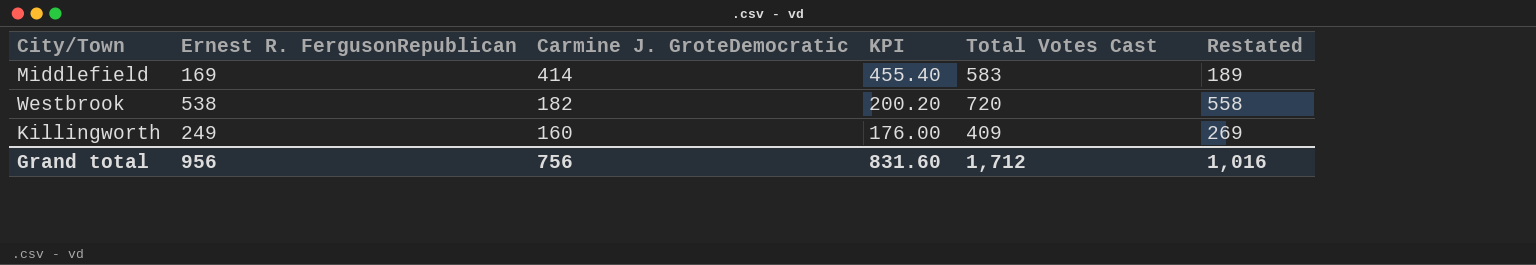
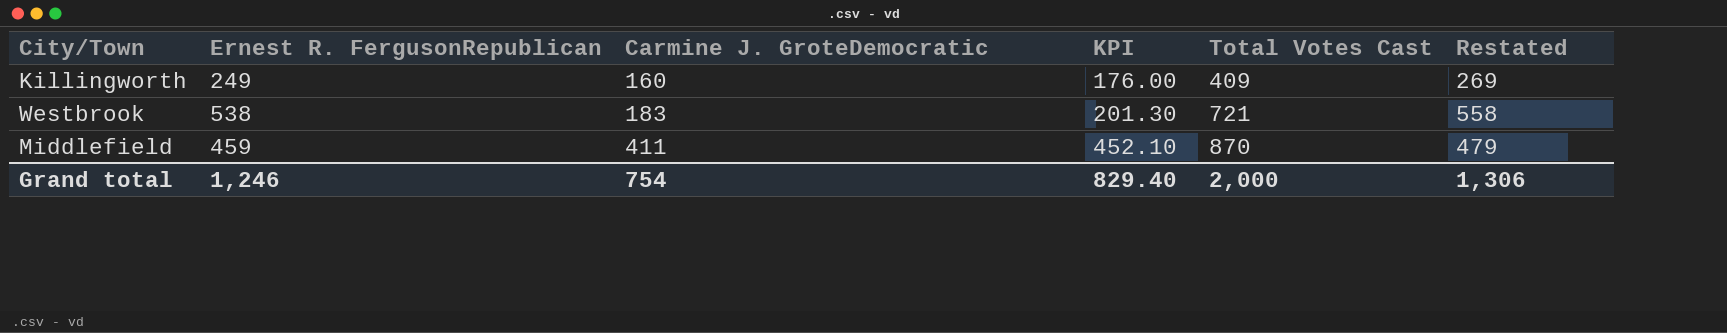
row order: Carmine J. GroteDemocratic descending -> Carmine J. GroteDemocratic ascending
Westbrook | Carmine J. GroteDemocratic: 182 -> 183
Westbrook | KPI: 200.20 -> 201.30
Westbrook | Total Votes Cast: 720 -> 721
Middlefield | Ernest R. FergusonRepublican: 169 -> 459
Middlefield | Carmine J. GroteDemocratic: 414 -> 411
Middlefield | KPI: 455.40 -> 452.10
Middlefield | Total Votes Cast: 583 -> 870
Middlefield | Restated: 189 -> 479
Grand total | Ernest R. FergusonRepublican: 956 -> 1,246
Grand total | Carmine J. GroteDemocratic: 756 -> 754
Grand total | KPI: 831.60 -> 829.40
Grand total | Total Votes Cast: 1,712 -> 2,000
Grand total | Restated: 1,016 -> 1,306

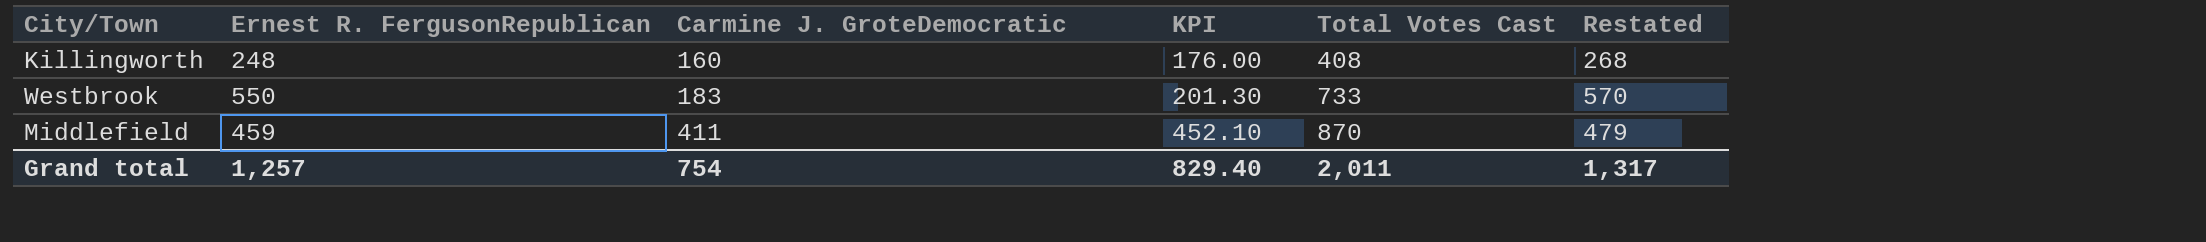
Killingworth | Ernest R. FergusonRepublican: 249 -> 248
Killingworth | Total Votes Cast: 409 -> 408
Killingworth | Restated: 269 -> 268
Westbrook | Ernest R. FergusonRepublican: 538 -> 550
Westbrook | Total Votes Cast: 721 -> 733
Westbrook | Restated: 558 -> 570
Grand total | Ernest R. FergusonRepublican: 1,246 -> 1,257
Grand total | Total Votes Cast: 2,000 -> 2,011
Grand total | Restated: 1,306 -> 1,317

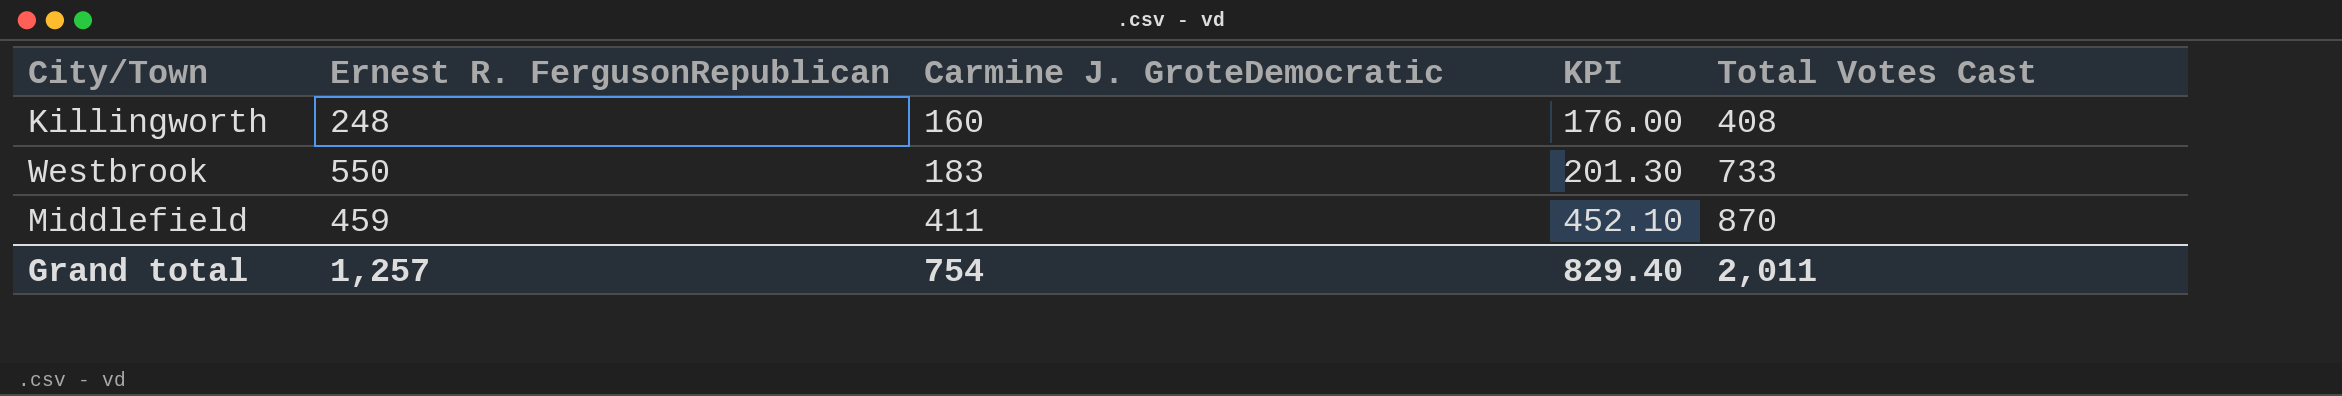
column Restated | formula: [Ernest R. FergusonRepublican] + 20 -> none

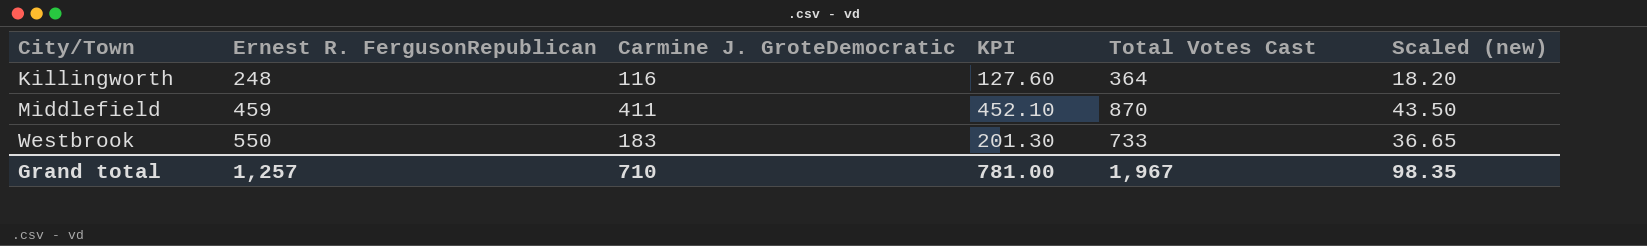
row order: Carmine J. GroteDemocratic ascending -> City/Town ascending
column Scaled (new) | formula: none -> [Total Votes Cast] * 0.05
Killingworth | Carmine J. GroteDemocratic: 160 -> 116
Killingworth | KPI: 176.00 -> 127.60
Killingworth | Total Votes Cast: 408 -> 364
Grand total | Carmine J. GroteDemocratic: 754 -> 710
Grand total | KPI: 829.40 -> 781.00
Grand total | Total Votes Cast: 2,011 -> 1,967

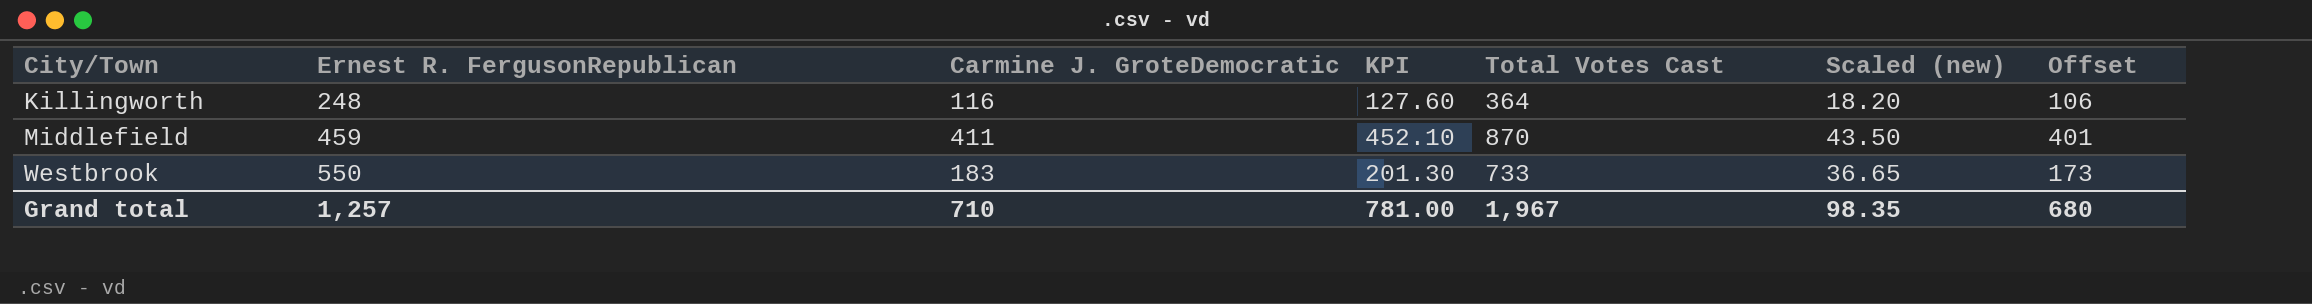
column Offset | formula: none -> [Carmine J. GroteDemocratic] - 10

